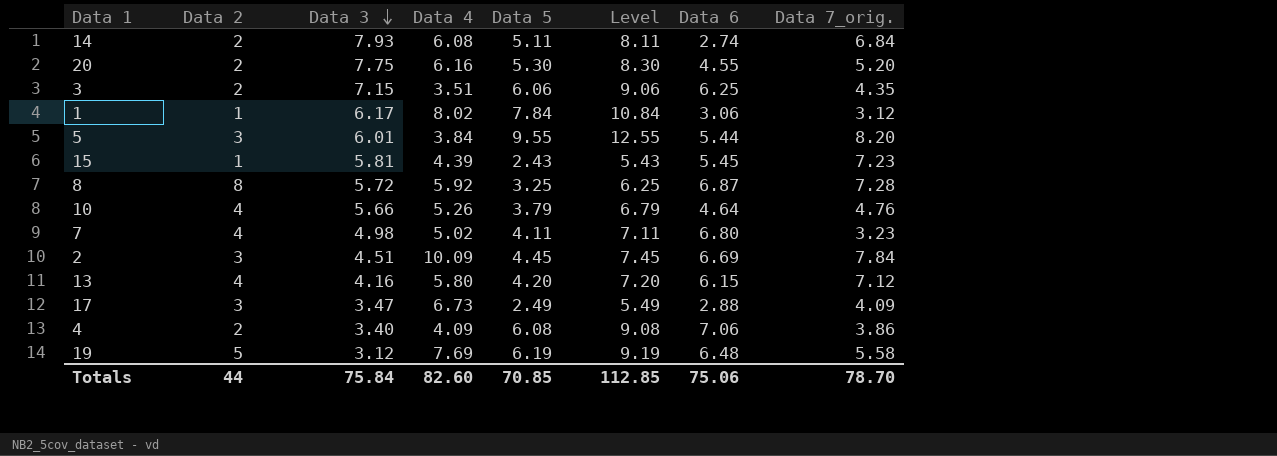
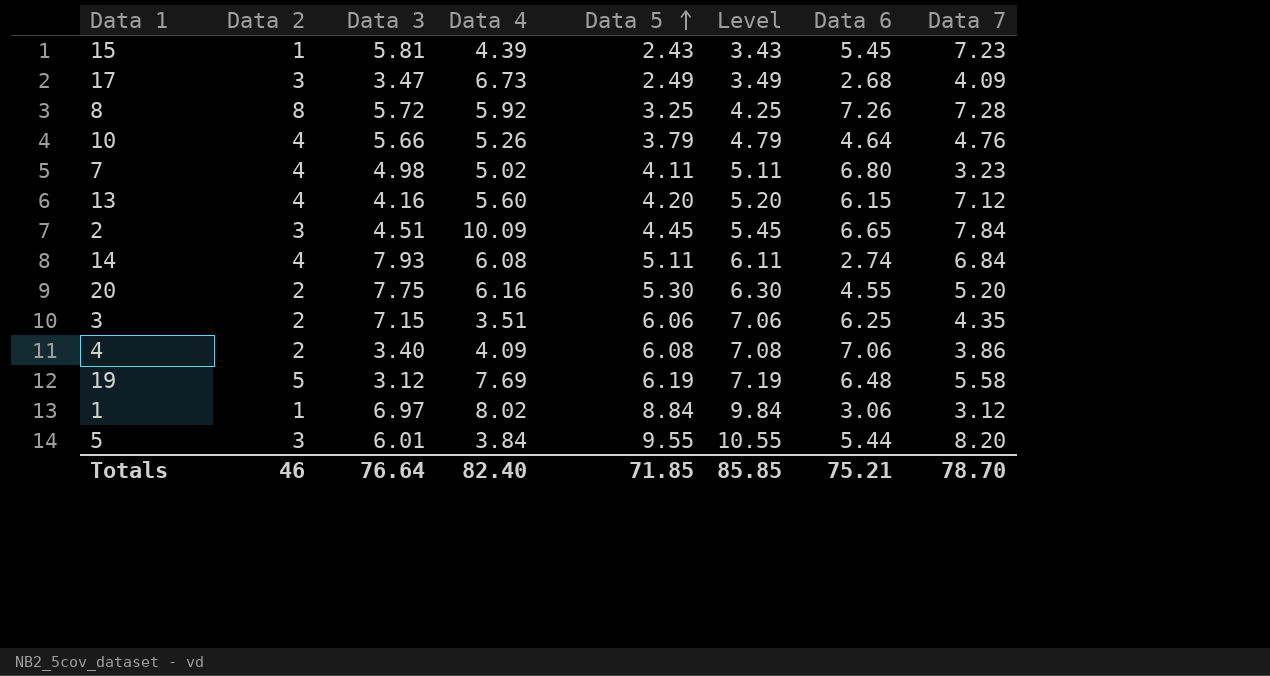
row order: Data 3 descending -> Data 5 ascending
column Level | formula: [Data 5] + 3 -> [Data 5] + 1
column name: Data 7_orig. -> Data 7
17 | Data 6: 2.88 -> 2.68
8 | Data 6: 6.87 -> 7.26
13 | Data 4: 5.80 -> 5.60
2 | Data 6: 6.69 -> 6.65
14 | Data 2: 2 -> 4
1 | Data 3: 6.17 -> 6.97
1 | Data 5: 7.84 -> 8.84
Totals | Data 2: 44 -> 46
Totals | Data 3: 75.84 -> 76.64
Totals | Data 4: 82.60 -> 82.40
Totals | Data 5: 70.85 -> 71.85
Totals | Level: 112.85 -> 85.85
Totals | Data 6: 75.06 -> 75.21

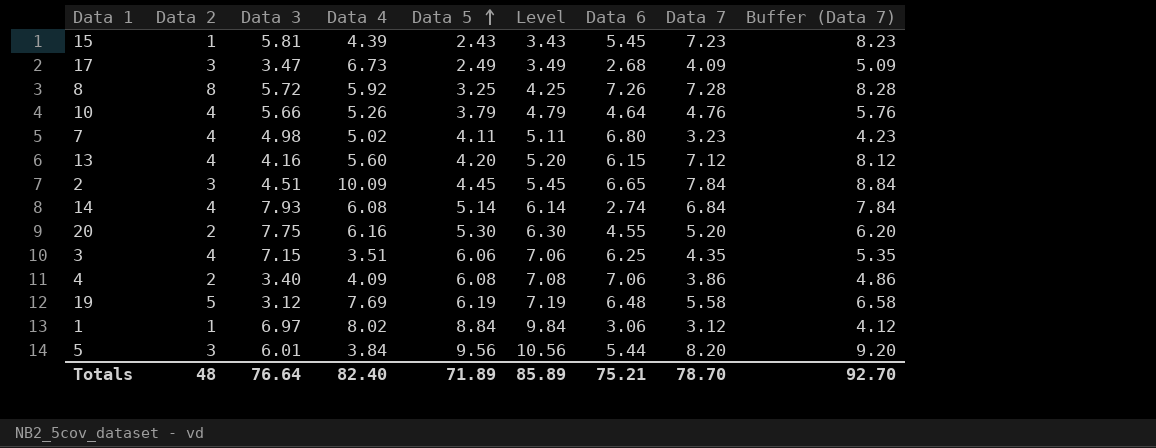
column Buffer (Data 7) | formula: none -> [Data 7] + 1
14 | Data 5: 5.11 -> 5.14
14 | Level: 6.11 -> 6.14
3 | Data 2: 2 -> 4
5 | Data 5: 9.55 -> 9.56
5 | Level: 10.55 -> 10.56
Totals | Data 2: 46 -> 48
Totals | Data 5: 71.85 -> 71.89
Totals | Level: 85.85 -> 85.89

